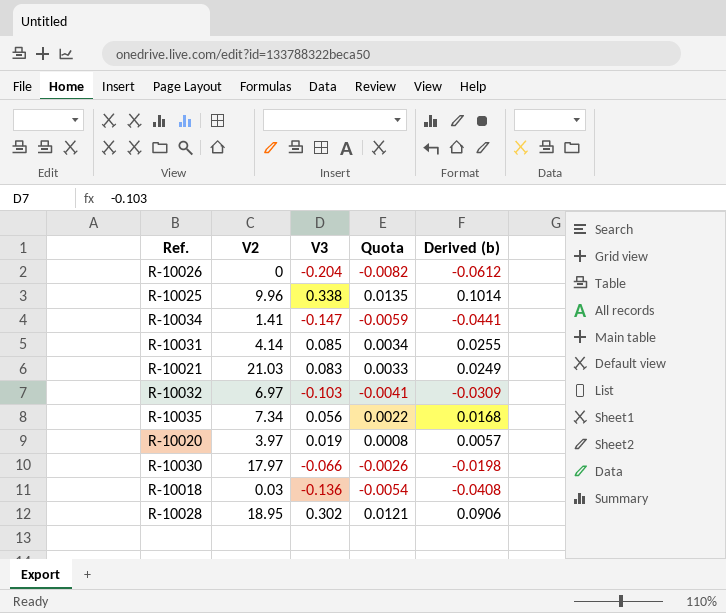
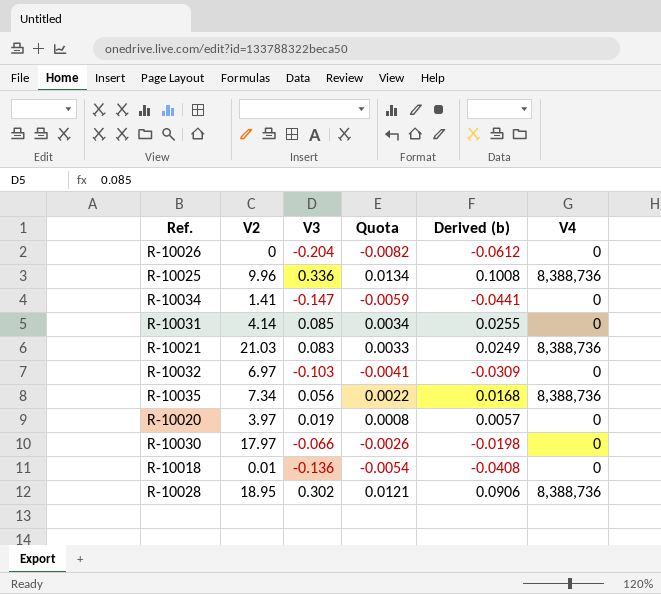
column V4 | position: none -> 6
R-10025 | V3: 0.338 -> 0.336
R-10025 | Quota: 0.0135 -> 0.0134
R-10025 | Derived (b): 0.1014 -> 0.1008
R-10018 | V2: 0.03 -> 0.01

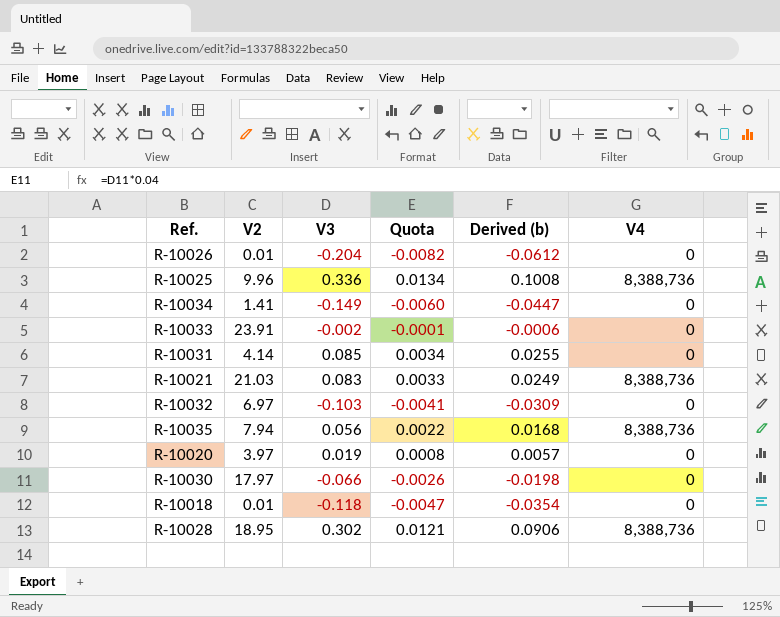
R-10026 | V2: 0 -> 0.01
R-10034 | V3: -0.147 -> -0.149
R-10034 | Quota: -0.0059 -> -0.0060
R-10034 | Derived (b): -0.0441 -> -0.0447
row R-10033: none -> 23.91 | -0.002 | -0.0001 | -0.0006 | 0
R-10035 | V2: 7.34 -> 7.94
R-10018 | V3: -0.136 -> -0.118
R-10018 | Quota: -0.0054 -> -0.0047
R-10018 | Derived (b): -0.0408 -> -0.0354

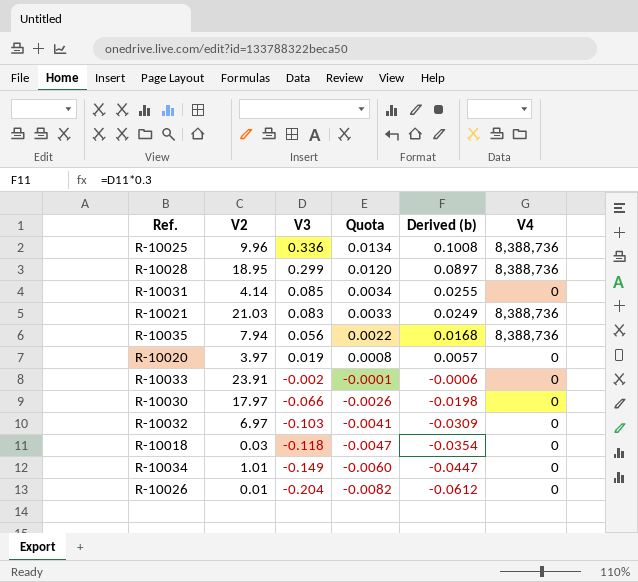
row order: none -> V3 descending
R-10028 | V3: 0.302 -> 0.299
R-10028 | Quota: 0.0121 -> 0.0120
R-10028 | Derived (b): 0.0906 -> 0.0897
R-10018 | V2: 0.01 -> 0.03
R-10034 | V2: 1.41 -> 1.01

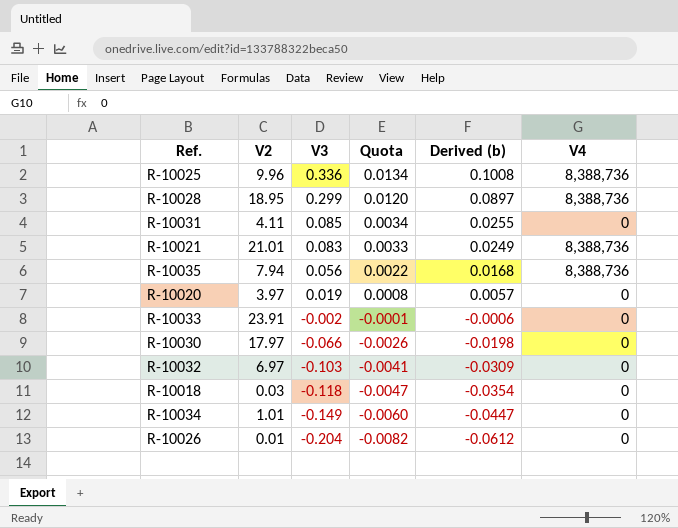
R-10031 | V2: 4.14 -> 4.11
R-10021 | V2: 21.03 -> 21.01

